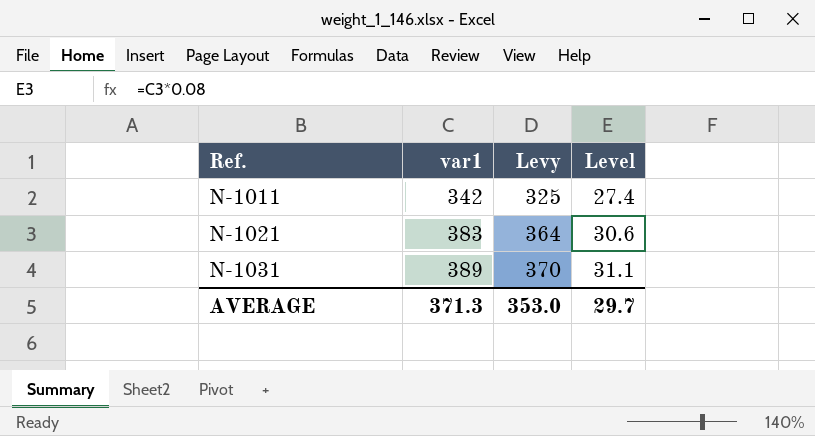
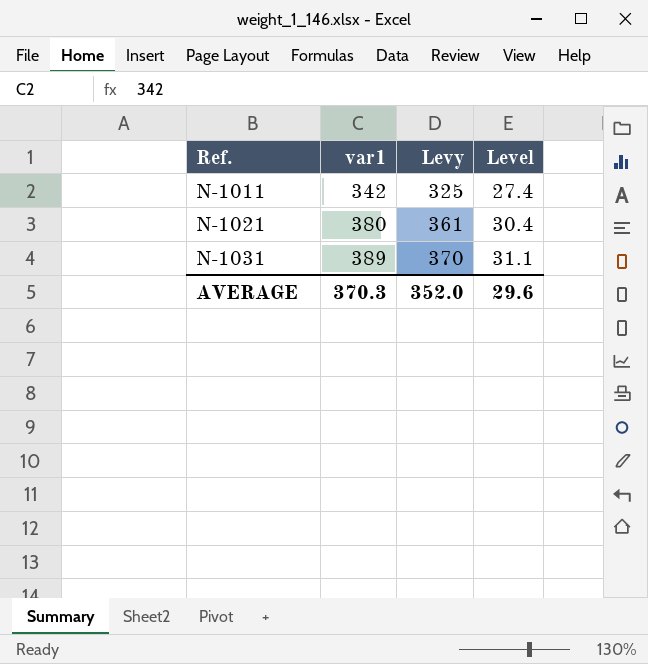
N-1021 | var1: 383 -> 380
N-1021 | Levy: 364 -> 361
N-1021 | Level: 30.6 -> 30.4
AVERAGE | var1: 371.3 -> 370.3
AVERAGE | Levy: 353.0 -> 352.0
AVERAGE | Level: 29.7 -> 29.6

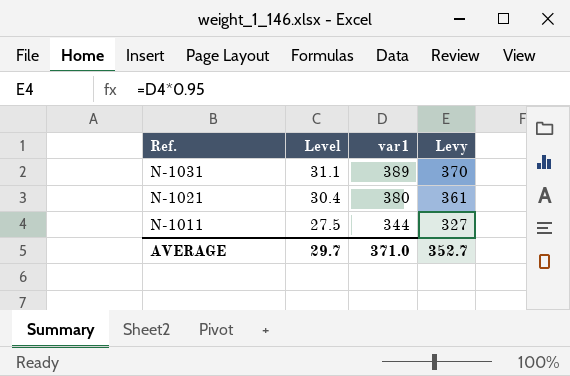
row order: Ref. ascending -> Ref. descending
column Level | position: 4 -> 2
N-1011 | Level: 27.4 -> 27.5
N-1011 | var1: 342 -> 344
N-1011 | Levy: 325 -> 327
AVERAGE | Level: 29.6 -> 29.7
AVERAGE | var1: 370.3 -> 371.0
AVERAGE | Levy: 352.0 -> 352.7

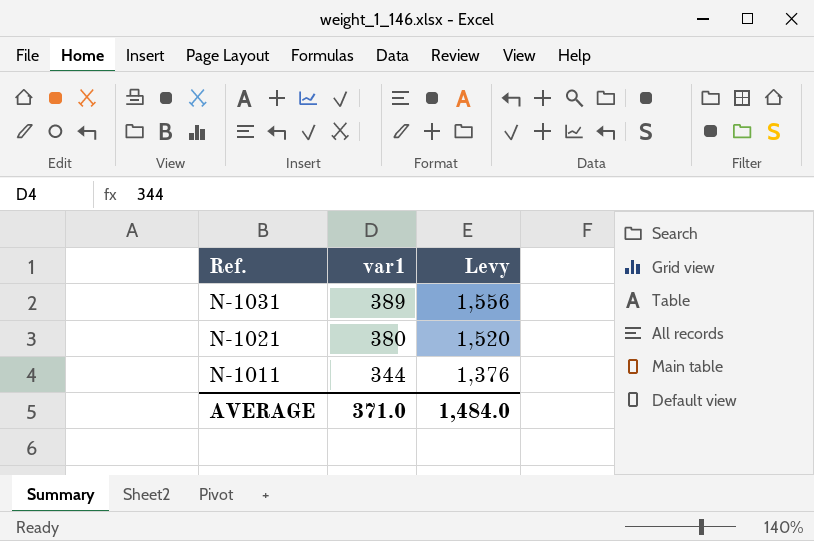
column Level | formula: [var1] * 0.08 -> none
column Levy | formula: [var1] * 0.95 -> [var1] * 4
AVERAGE | Levy: 352.7 -> 1,484.0

